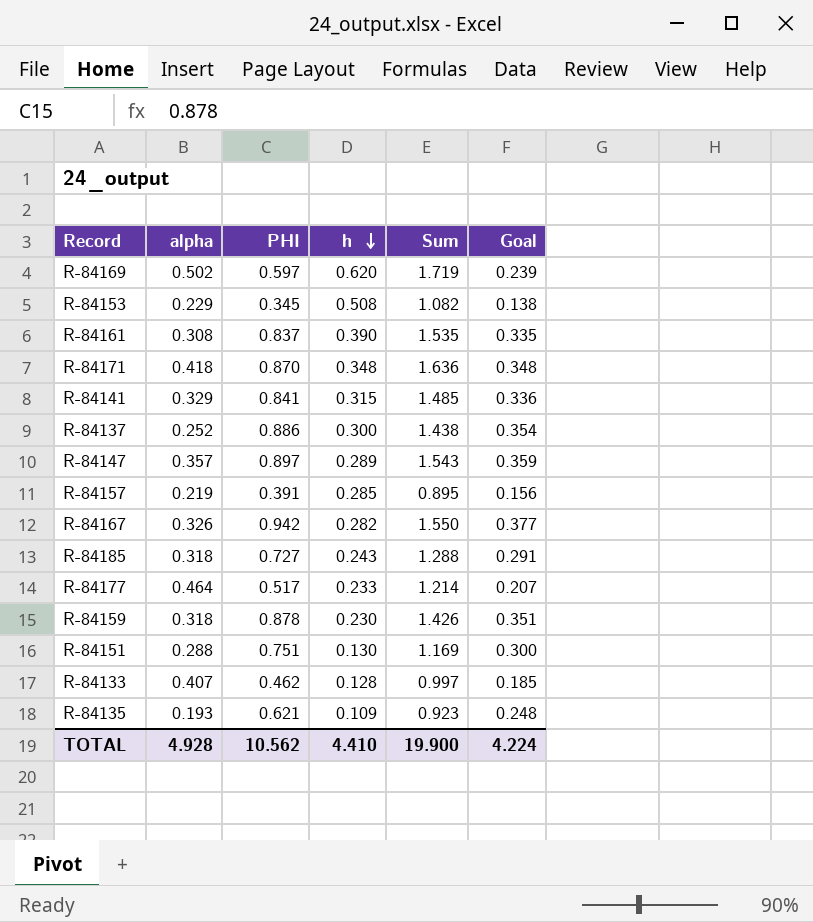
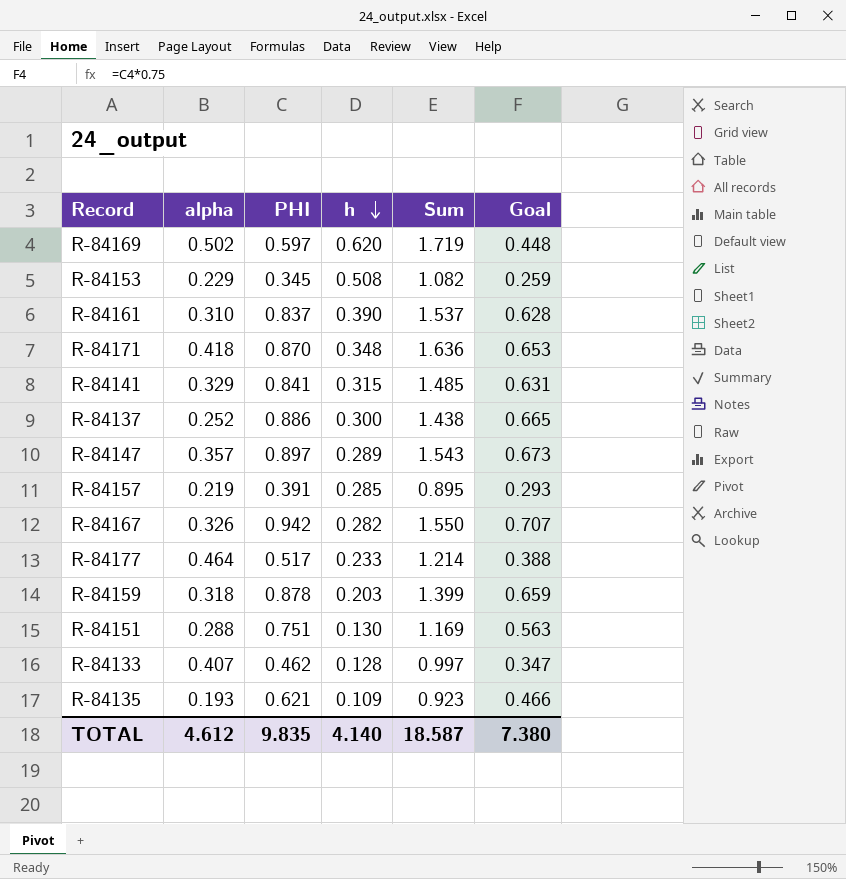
column Goal | formula: [PHI] * 0.4 -> [PHI] * 0.75
row R-84185: 0.318 | 0.727 | 0.243 | 1.288 | 0.291 -> none
R-84161 | alpha: 0.308 -> 0.310
R-84161 | Sum: 1.535 -> 1.537
R-84159 | h: 0.230 -> 0.203
R-84159 | Sum: 1.426 -> 1.399
TOTAL | alpha: 4.928 -> 4.612
TOTAL | PHI: 10.562 -> 9.835
TOTAL | h: 4.410 -> 4.140
TOTAL | Sum: 19.900 -> 18.587
TOTAL | Goal: 4.224 -> 7.380

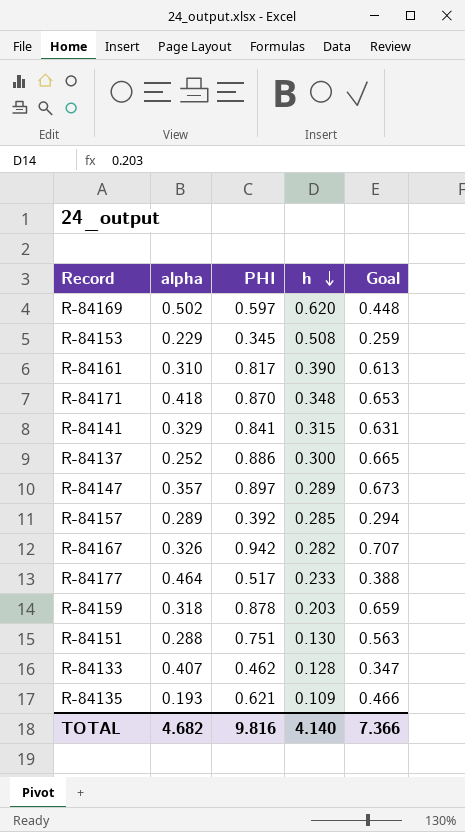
column Sum | formula: [alpha] + [PHI] + [h] -> none
R-84161 | PHI: 0.837 -> 0.817
R-84161 | Goal: 0.628 -> 0.613
R-84157 | alpha: 0.219 -> 0.289
R-84157 | PHI: 0.391 -> 0.392
R-84157 | Goal: 0.293 -> 0.294
TOTAL | alpha: 4.612 -> 4.682
TOTAL | PHI: 9.835 -> 9.816
TOTAL | Goal: 7.380 -> 7.366

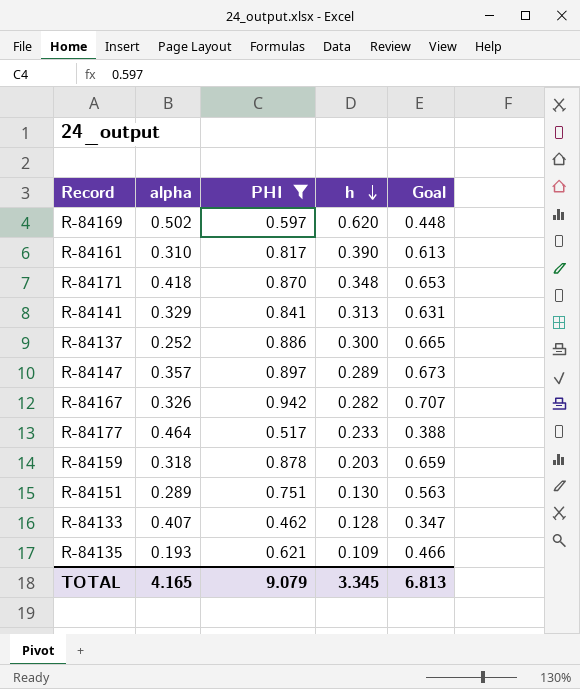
filter: none -> PHI >= 0.462
R-84141 | h: 0.315 -> 0.313
R-84151 | alpha: 0.288 -> 0.289
TOTAL | alpha: 4.682 -> 4.165
TOTAL | PHI: 9.816 -> 9.079
TOTAL | h: 4.140 -> 3.345
TOTAL | Goal: 7.366 -> 6.813

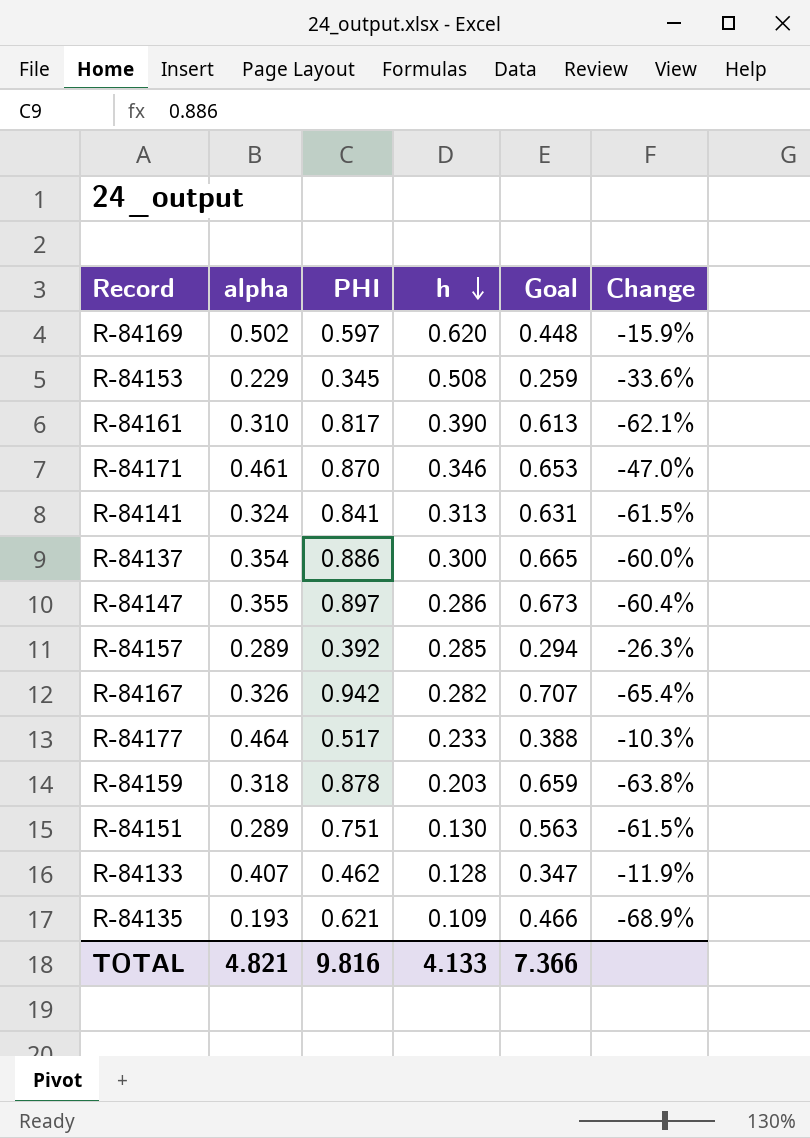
filter: PHI >= 0.462 -> none
column Change | formula: none -> ([alpha] - [PHI]) / [PHI]
R-84171 | alpha: 0.418 -> 0.461
R-84171 | h: 0.348 -> 0.346
R-84141 | alpha: 0.329 -> 0.324
R-84137 | alpha: 0.252 -> 0.354
R-84147 | alpha: 0.357 -> 0.355
R-84147 | h: 0.289 -> 0.286
TOTAL | alpha: 4.165 -> 4.821
TOTAL | PHI: 9.079 -> 9.816
TOTAL | h: 3.345 -> 4.133
TOTAL | Goal: 6.813 -> 7.366

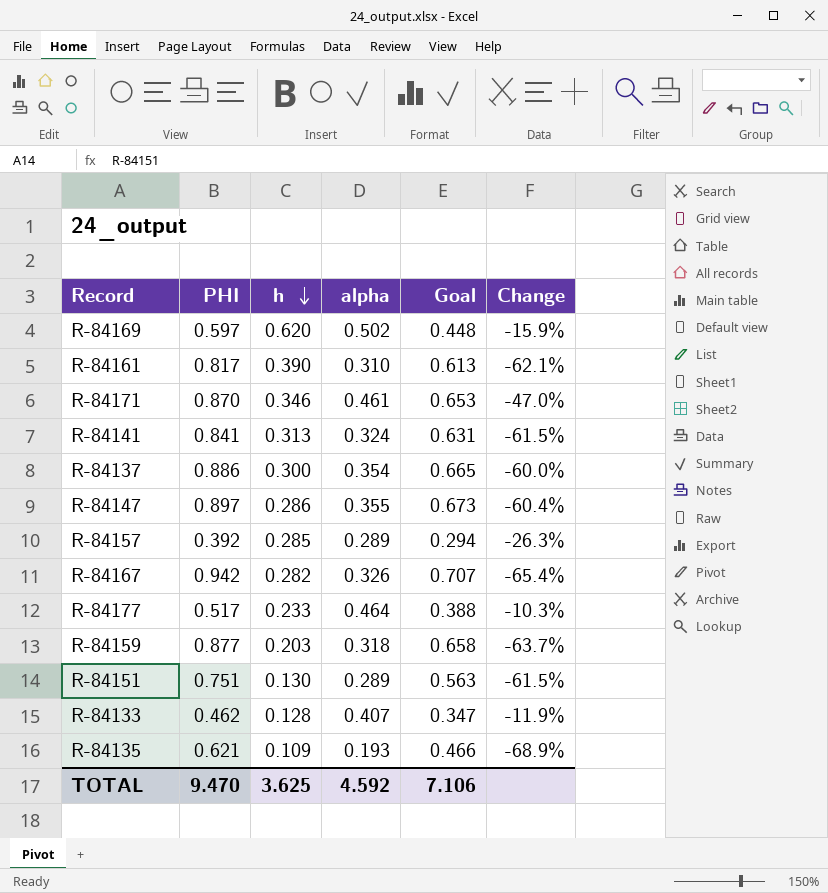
column alpha | position: 2 -> 4
row R-84153: 0.229 | 0.345 | 0.508 | 0.259 | -33.6% -> none
R-84159 | PHI: 0.878 -> 0.877
R-84159 | Goal: 0.659 -> 0.658
R-84159 | Change: -63.8% -> -63.7%
TOTAL | PHI: 9.816 -> 9.470
TOTAL | h: 4.133 -> 3.625
TOTAL | alpha: 4.821 -> 4.592
TOTAL | Goal: 7.366 -> 7.106

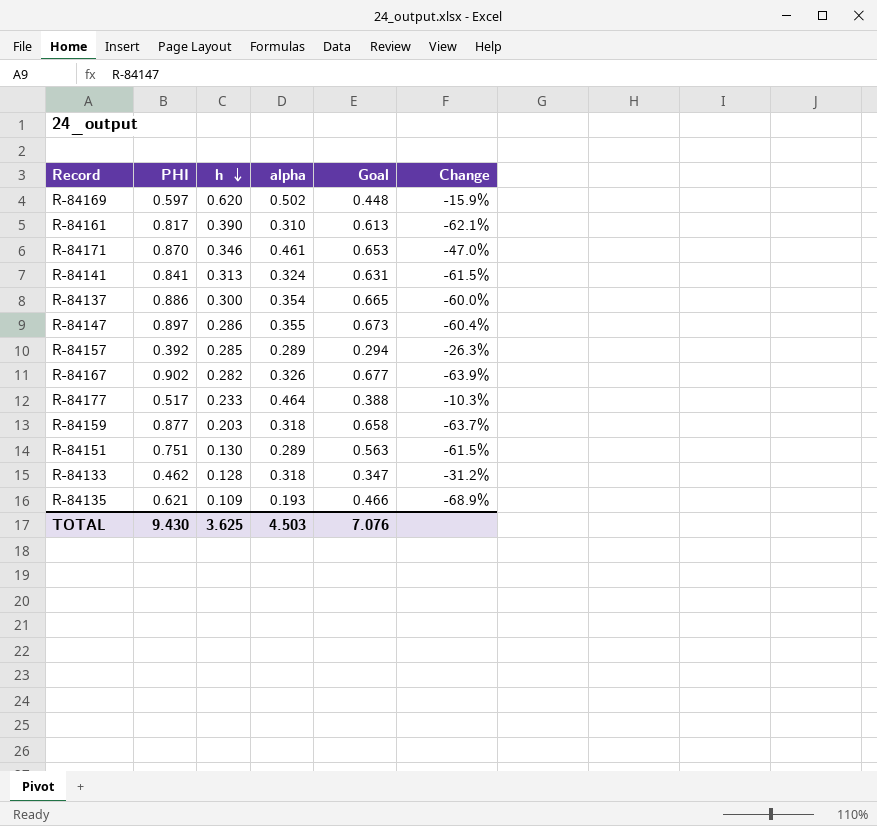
R-84167 | PHI: 0.942 -> 0.902
R-84167 | Goal: 0.707 -> 0.677
R-84167 | Change: -65.4% -> -63.9%
R-84133 | alpha: 0.407 -> 0.318
R-84133 | Change: -11.9% -> -31.2%
TOTAL | PHI: 9.470 -> 9.430
TOTAL | alpha: 4.592 -> 4.503
TOTAL | Goal: 7.106 -> 7.076

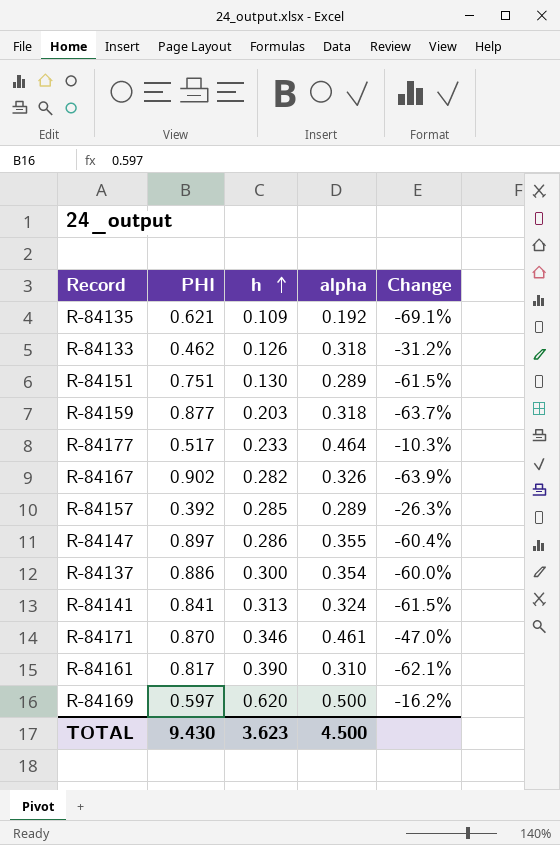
row order: h descending -> h ascending
column Goal | formula: [PHI] * 0.75 -> none
R-84135 | alpha: 0.193 -> 0.192
R-84135 | Change: -68.9% -> -69.1%
R-84133 | h: 0.128 -> 0.126
R-84169 | alpha: 0.502 -> 0.500
R-84169 | Change: -15.9% -> -16.2%
TOTAL | h: 3.625 -> 3.623
TOTAL | alpha: 4.503 -> 4.500

